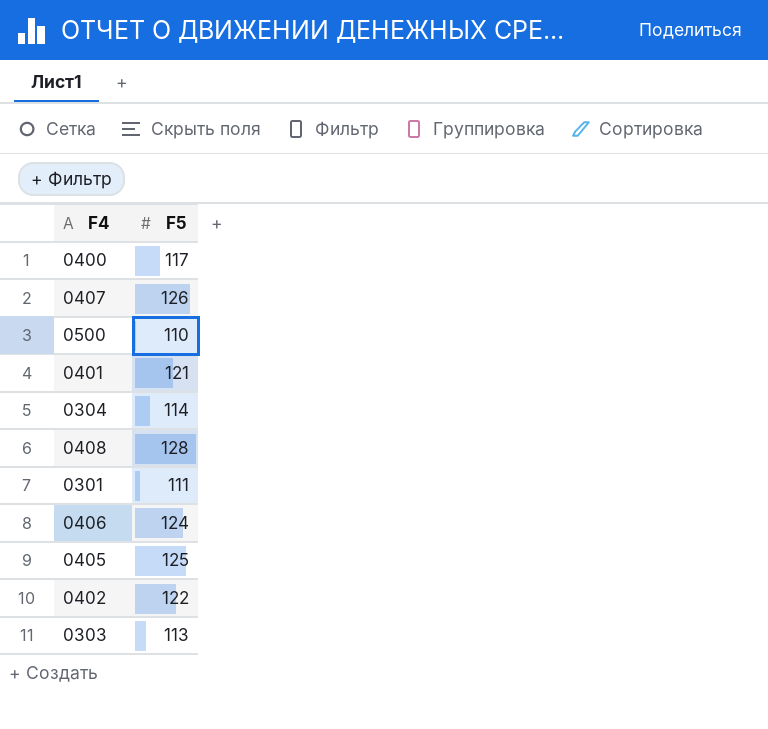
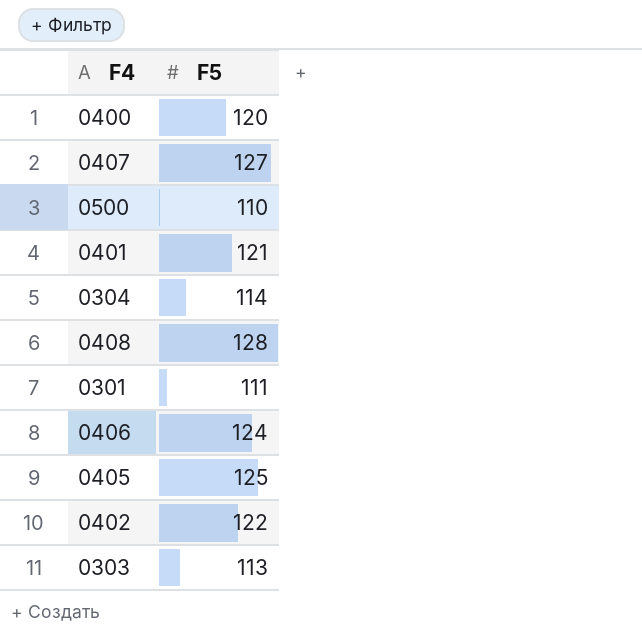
0400 | F5: 117 -> 120
0407 | F5: 126 -> 127

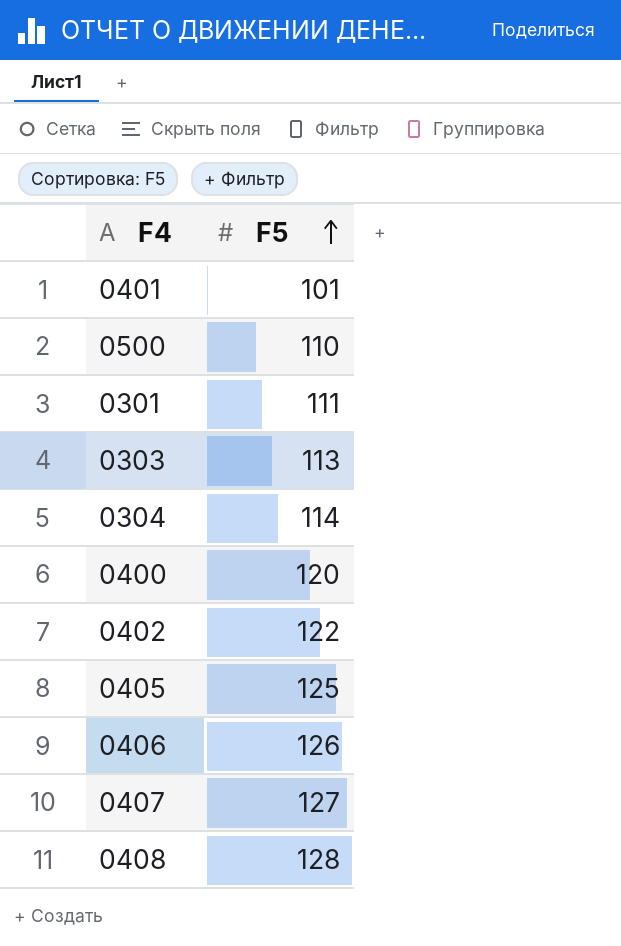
row order: none -> F5 ascending
0401 | F5: 121 -> 101
0406 | F5: 124 -> 126

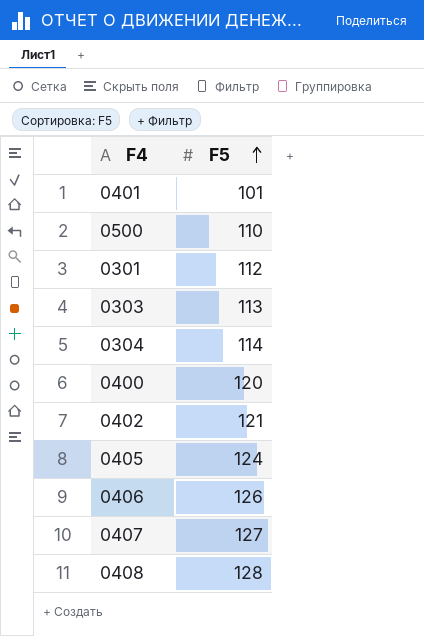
0301 | F5: 111 -> 112
0402 | F5: 122 -> 121
0405 | F5: 125 -> 124

